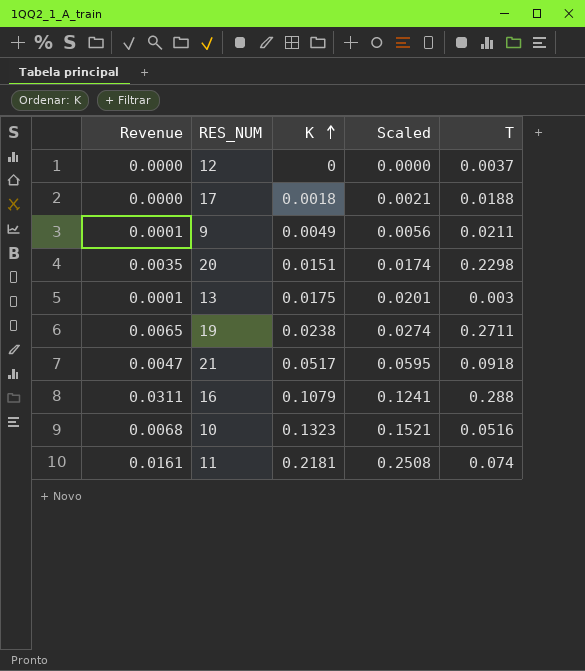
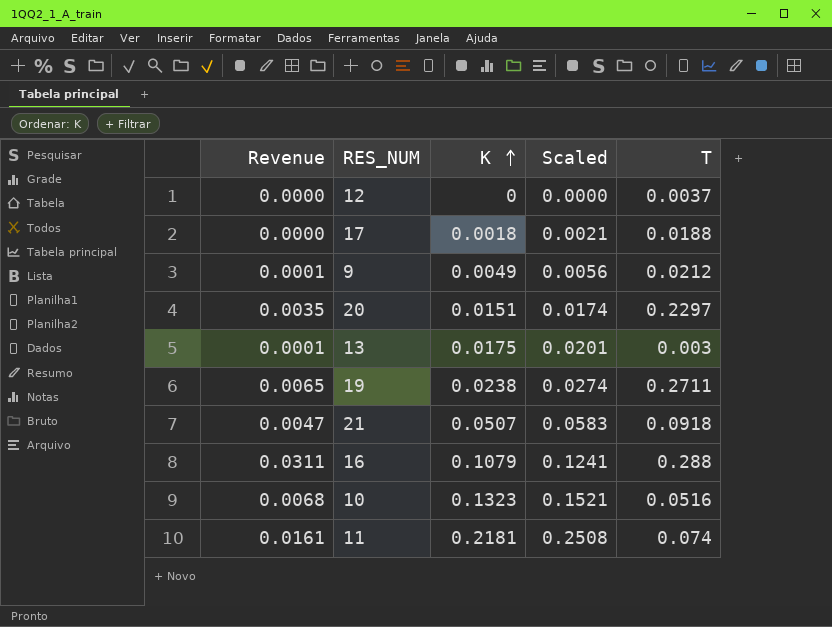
9 | T: 0.0211 -> 0.0212
20 | T: 0.2298 -> 0.2297
21 | K: 0.0517 -> 0.0507
21 | Scaled: 0.0595 -> 0.0583

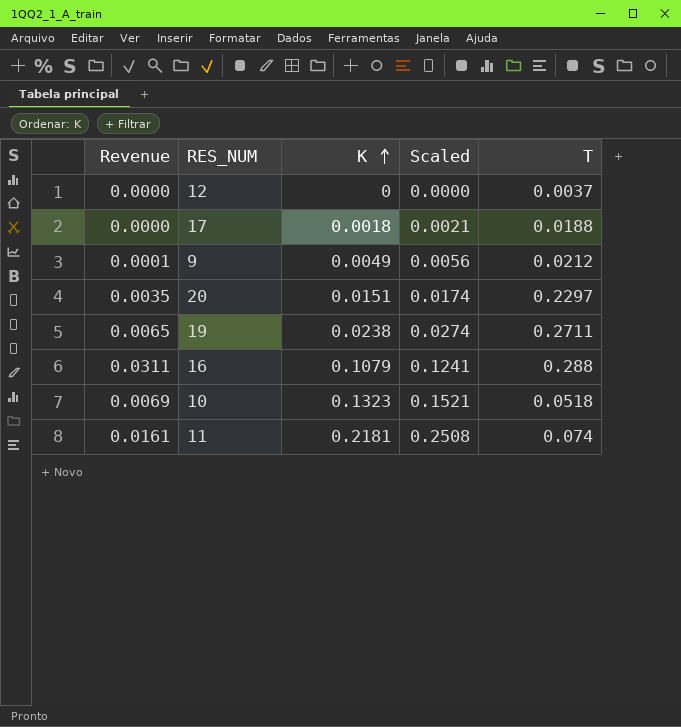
row 13: 0.0001 | 0.0175 | 0.0201 | 0.003 -> none
row 21: 0.0047 | 0.0507 | 0.0583 | 0.0918 -> none
10 | Revenue: 0.0068 -> 0.0069
10 | T: 0.0516 -> 0.0518

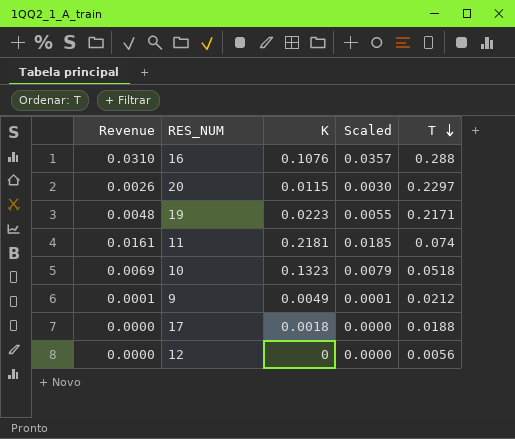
row order: K ascending -> T descending
column Scaled | formula: [K] * 1.15 -> [Revenue] * 1.15
16 | Revenue: 0.0311 -> 0.0310
16 | K: 0.1079 -> 0.1076
20 | Revenue: 0.0035 -> 0.0026
20 | K: 0.0151 -> 0.0115
19 | Revenue: 0.0065 -> 0.0048
19 | K: 0.0238 -> 0.0223
19 | T: 0.2711 -> 0.2171
12 | T: 0.0037 -> 0.0056

